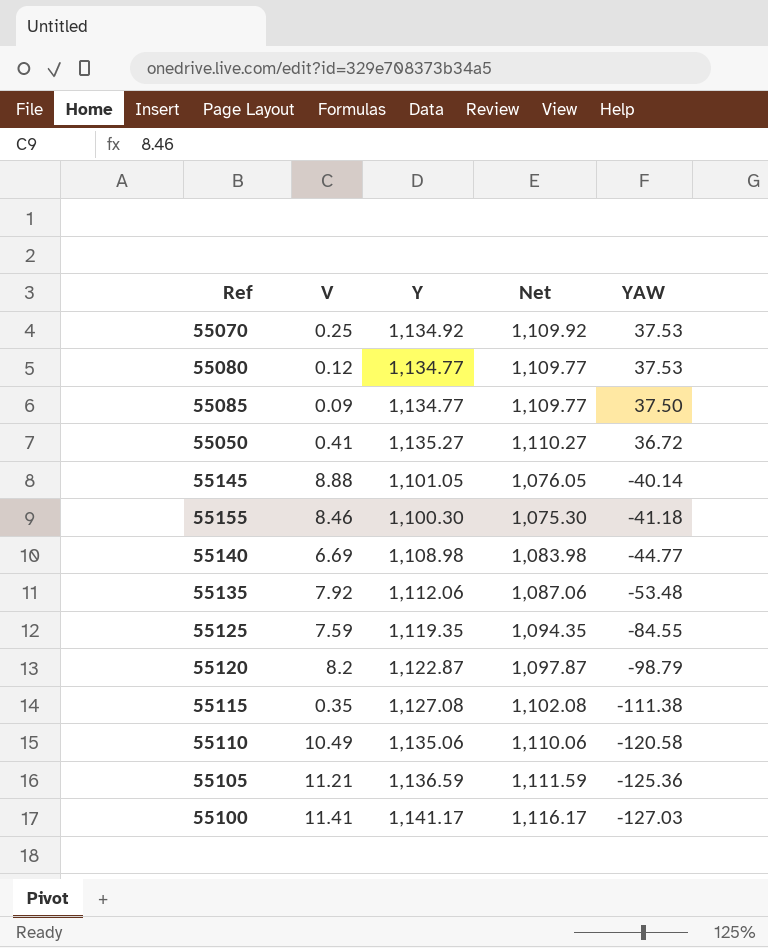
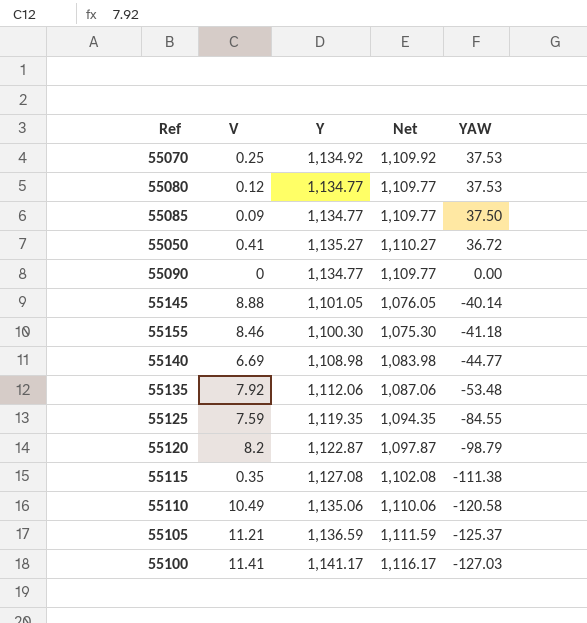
row 55090: none -> 0 | 1,134.77 | 1,109.77 | 0.00
55105 | YAW: -125.36 -> -125.37

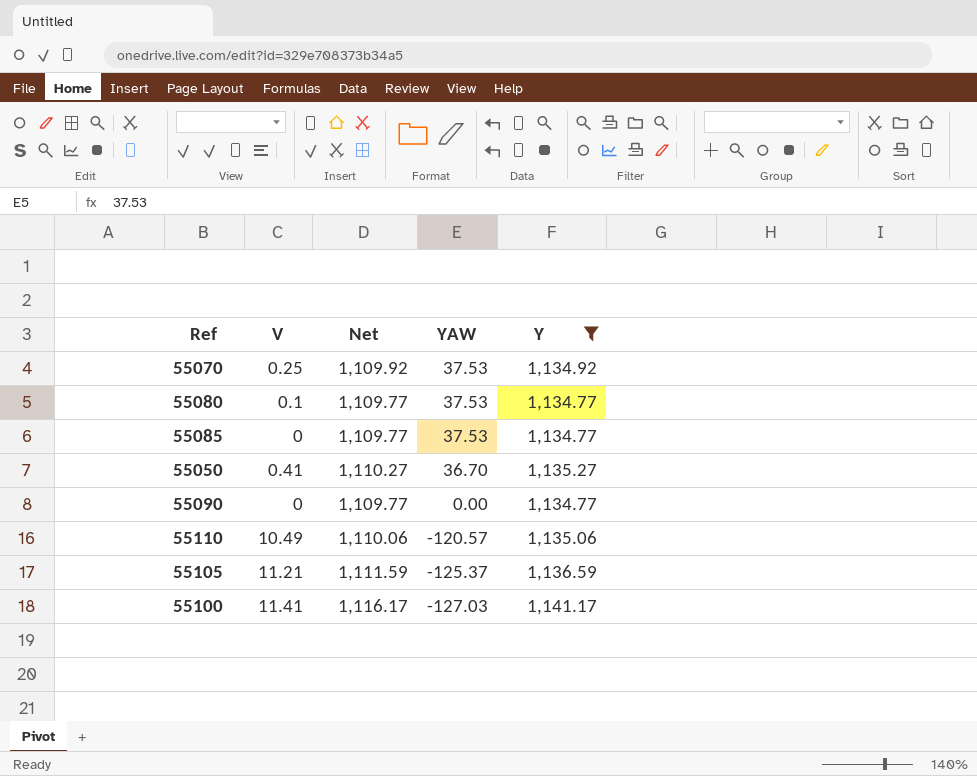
filter: none -> Y >= 1,134.77
column Y | position: 3 -> 5
55080 | V: 0.12 -> 0.1
55085 | V: 0.09 -> 0
55085 | YAW: 37.50 -> 37.53
55050 | YAW: 36.72 -> 36.70
55110 | YAW: -120.58 -> -120.57

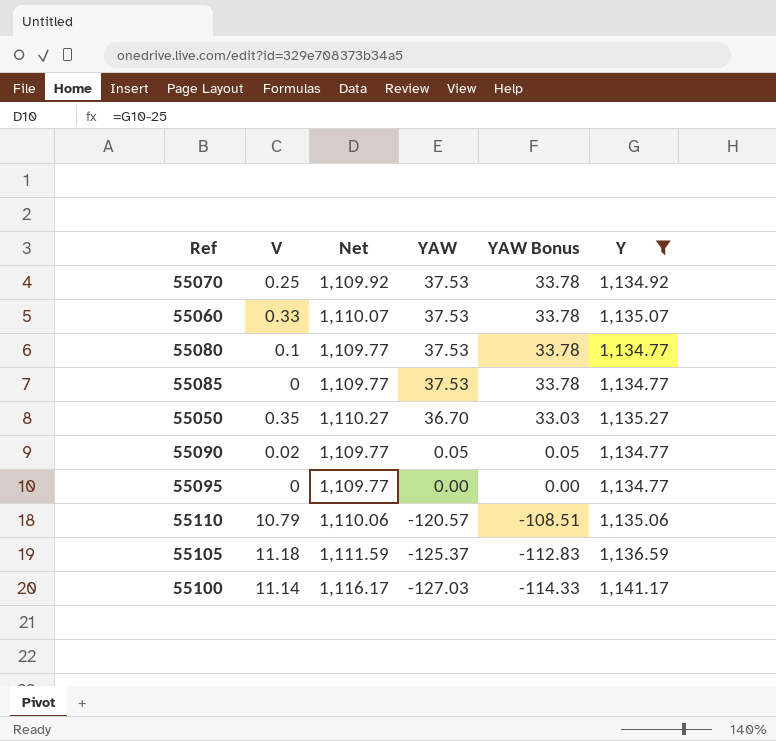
column YAW Bonus | formula: none -> [YAW] * 0.9
row 55060: none -> 0.33 | 1,110.07 | 37.53 | 33.78 | 1,135.07
55050 | V: 0.41 -> 0.35
55090 | V: 0 -> 0.02
55090 | YAW: 0.00 -> 0.05
row 55095: none -> 0 | 1,109.77 | 0.00 | 0.00 | 1,134.77
55110 | V: 10.49 -> 10.79
55105 | V: 11.21 -> 11.18
55100 | V: 11.41 -> 11.14

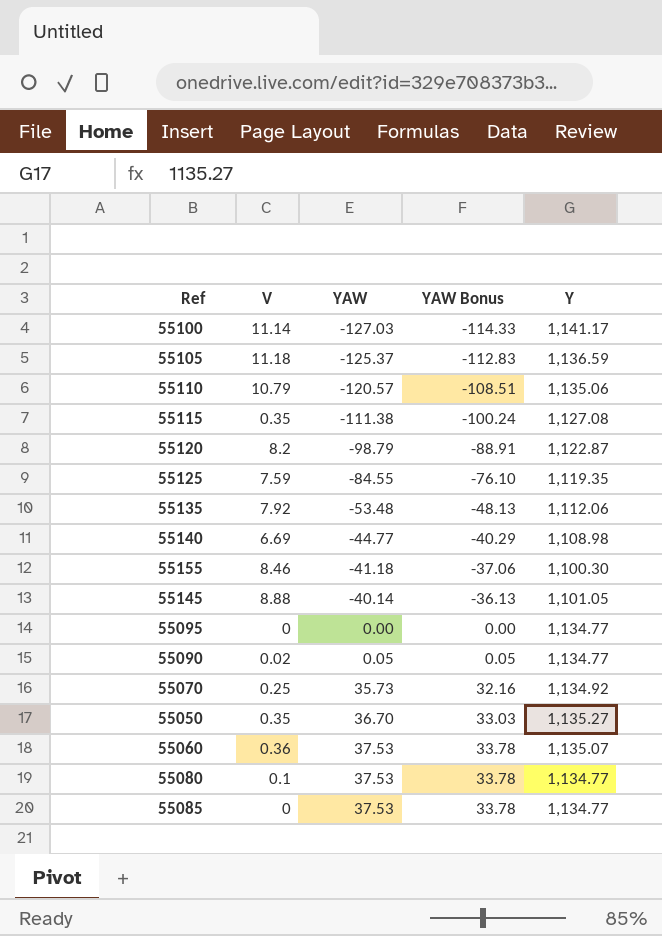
filter: Y >= 1,134.77 -> none
row order: YAW descending -> YAW ascending
column Net | formula: [Y] - 25 -> none
55070 | YAW: 37.53 -> 35.73
55070 | YAW Bonus: 33.78 -> 32.16
55060 | V: 0.33 -> 0.36

